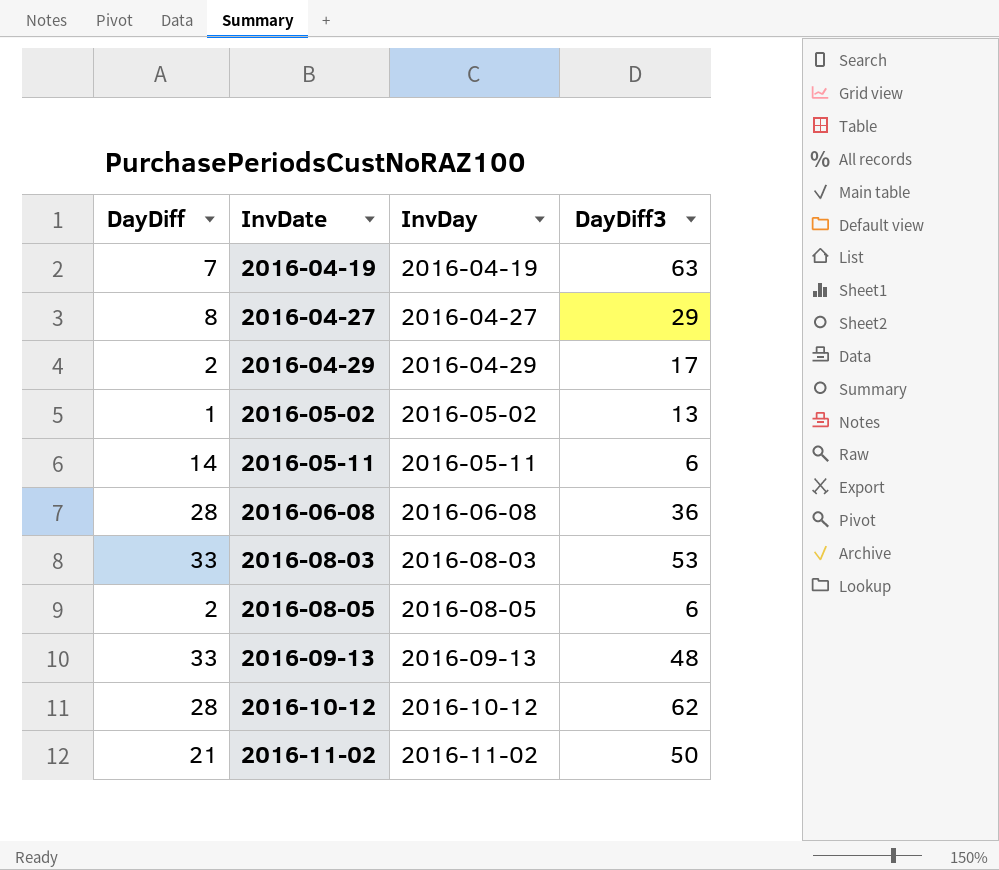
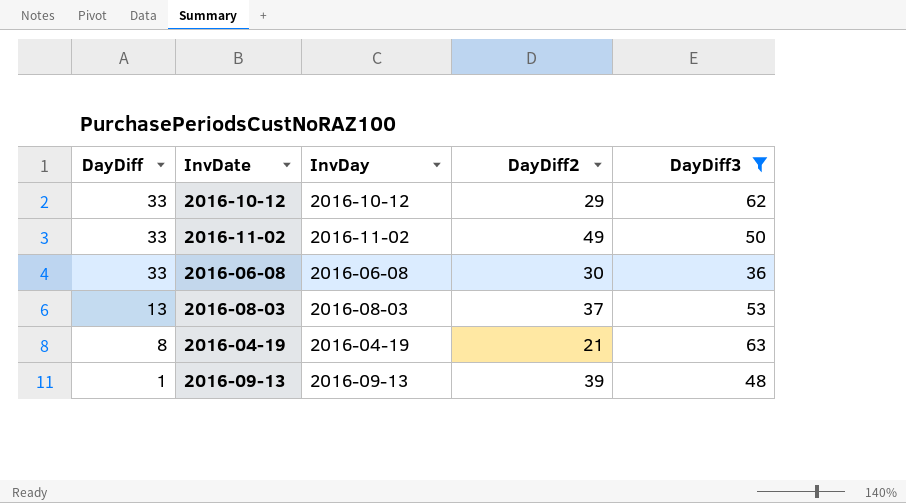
filter: none -> DayDiff3 >= 36
row order: InvDate ascending -> DayDiff descending
column DayDiff2 | position: none -> 4
2016-10-12 | DayDiff: 28 -> 33
2016-11-02 | DayDiff: 21 -> 33
2016-06-08 | DayDiff: 28 -> 33
2016-08-03 | DayDiff: 33 -> 13
2016-04-19 | DayDiff: 7 -> 8
2016-09-13 | DayDiff: 33 -> 1

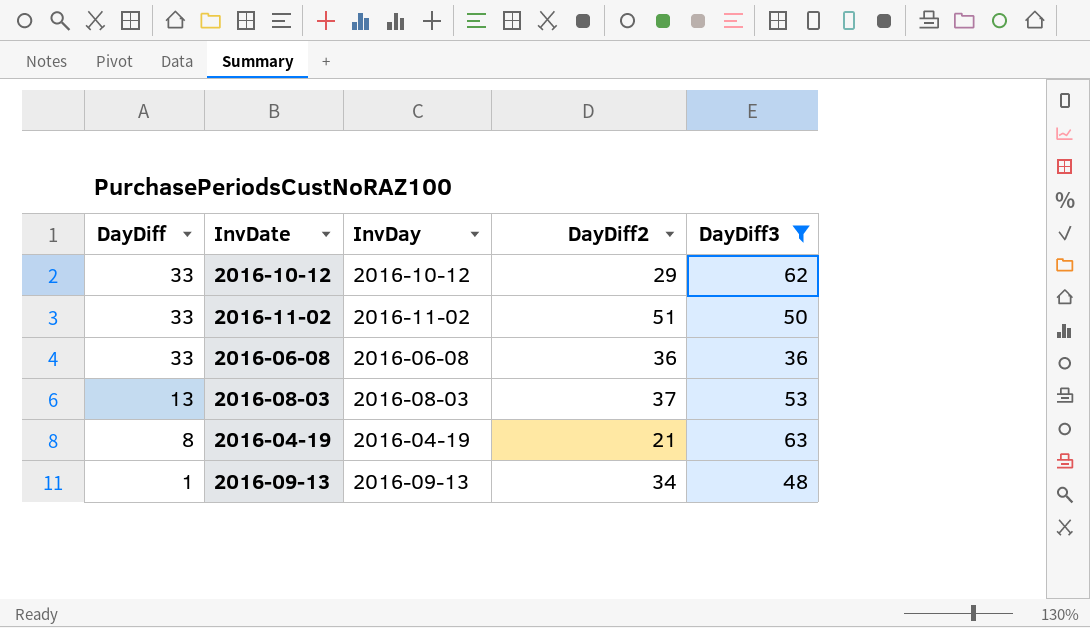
2016-11-02 | DayDiff2: 49 -> 51
2016-06-08 | DayDiff2: 30 -> 36
2016-09-13 | DayDiff2: 39 -> 34

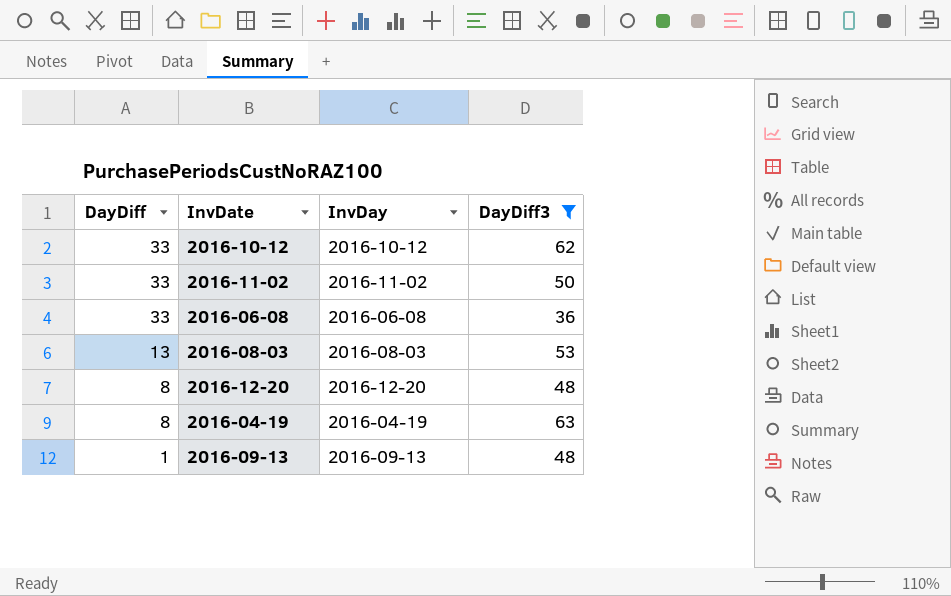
column DayDiff2 | position: 4 -> none
row 2016-12-20: none -> 8 | 2016-12-20 | 48

